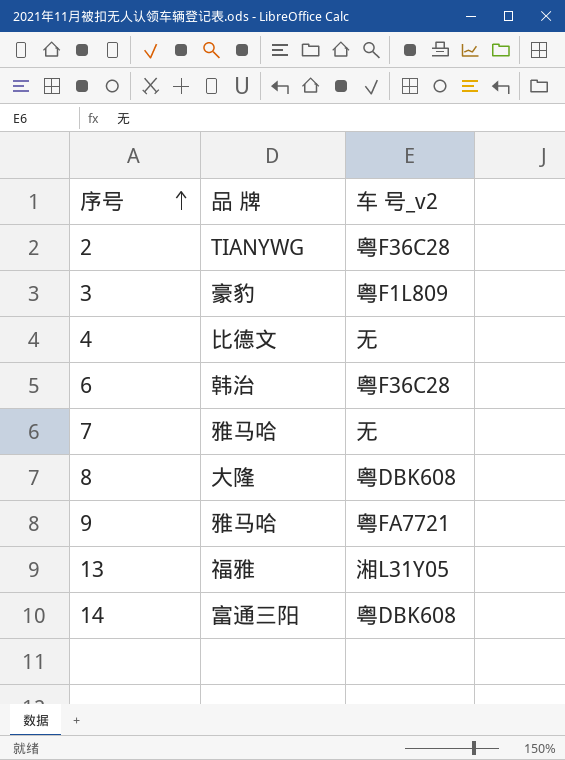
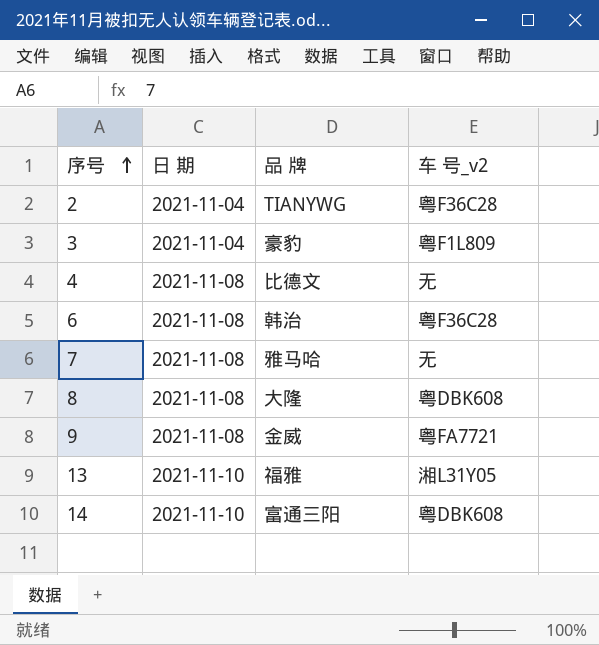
column 日 期 | position: none -> 2
9 | 品 牌: 雅马哈 -> 金威

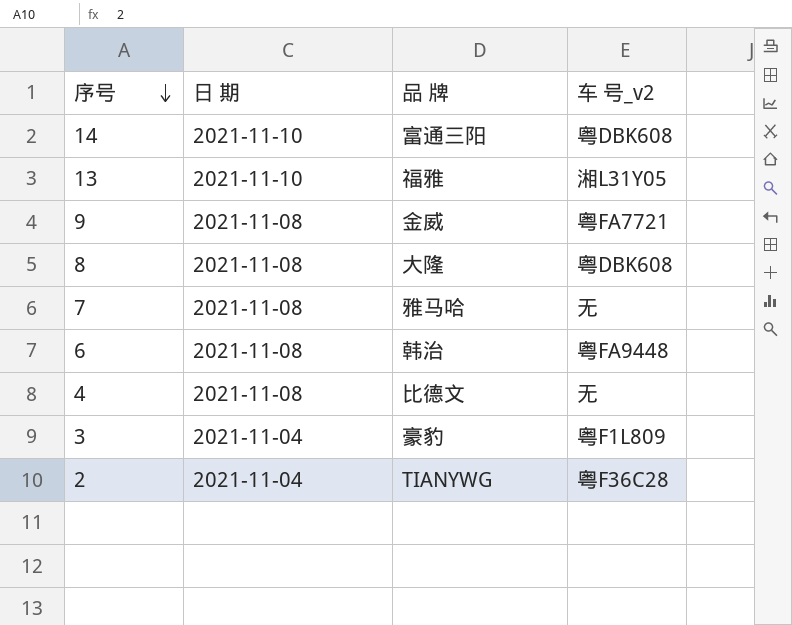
row order: 序号 ascending -> 序号 descending
6 | 车 号_v2: 粤F36C28 -> 粤FA9448

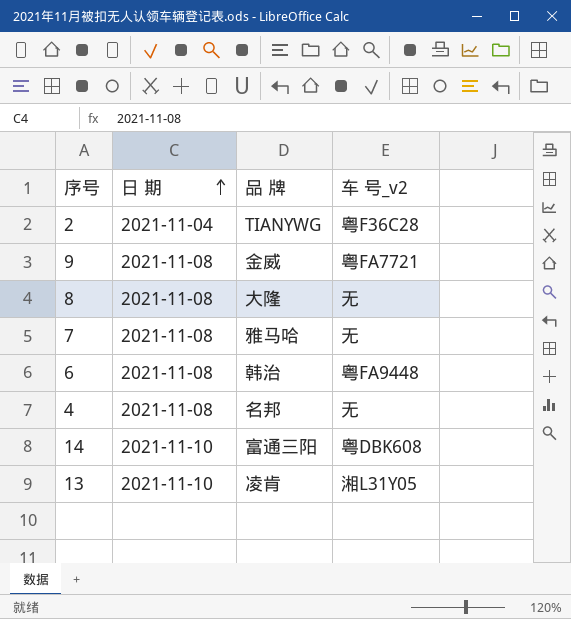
row order: 序号 descending -> 日 期 ascending
row 3: 2021-11-04 | 豪豹 | 粤F1L809 -> none
8 | 车 号_v2: 粤DBK608 -> 无
4 | 品 牌: 比德文 -> 名邦
13 | 品 牌: 福雅 -> 凌肯

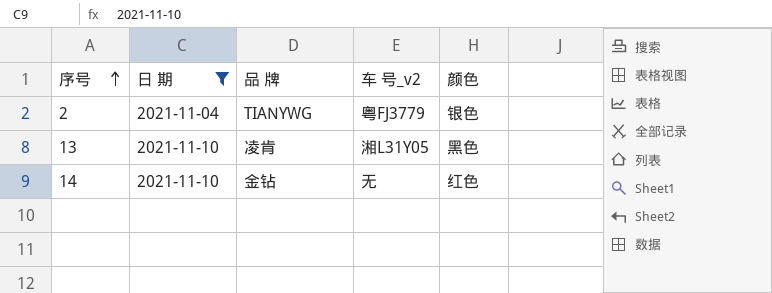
filter: none -> 日 期 != 2021-11-08
row order: 日 期 ascending -> 序号 ascending
column 颜色 | position: none -> 5
2 | 车 号_v2: 粤F36C28 -> 粤FJ3779
14 | 品 牌: 富通三阳 -> 金钻
14 | 车 号_v2: 粤DBK608 -> 无

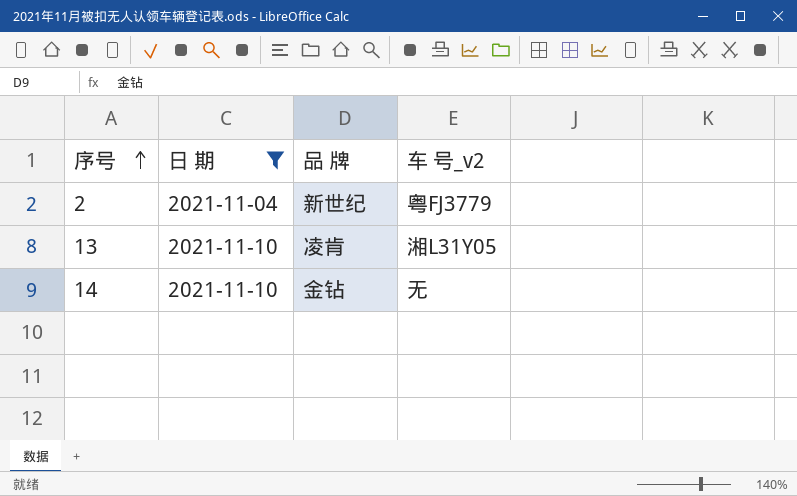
column 颜色 | position: 5 -> none
2 | 品 牌: TIANYWG -> 新世纪

